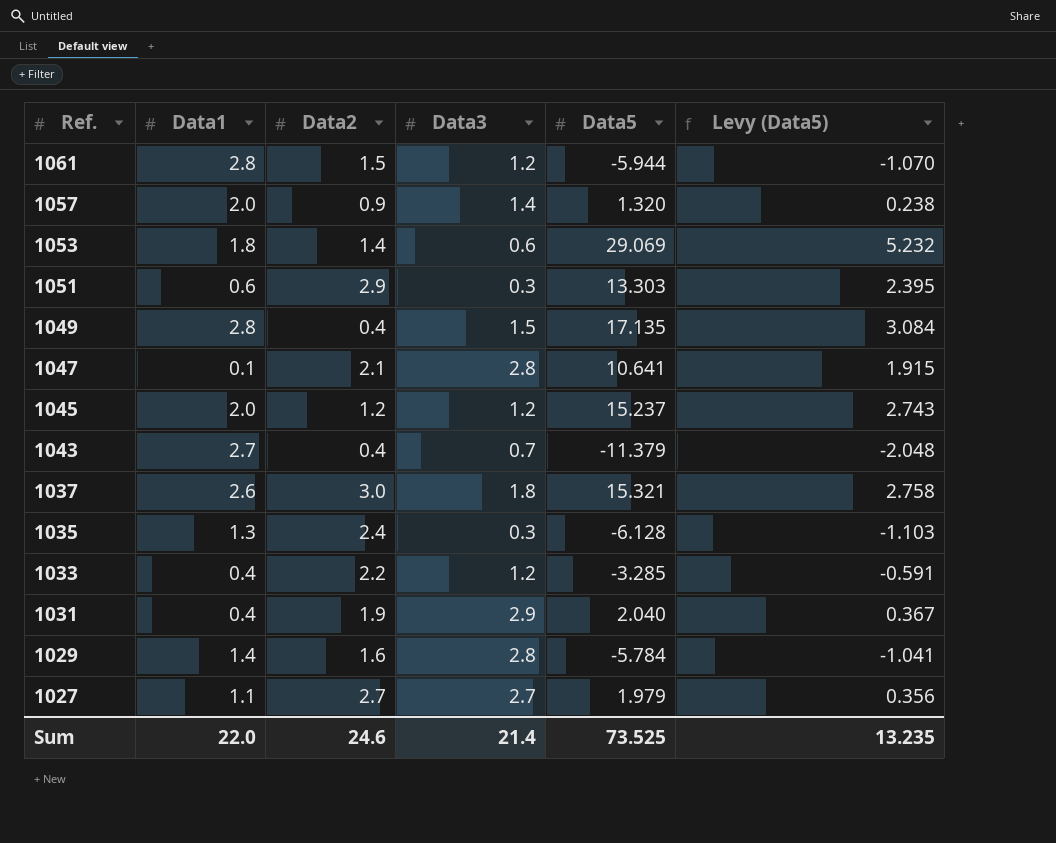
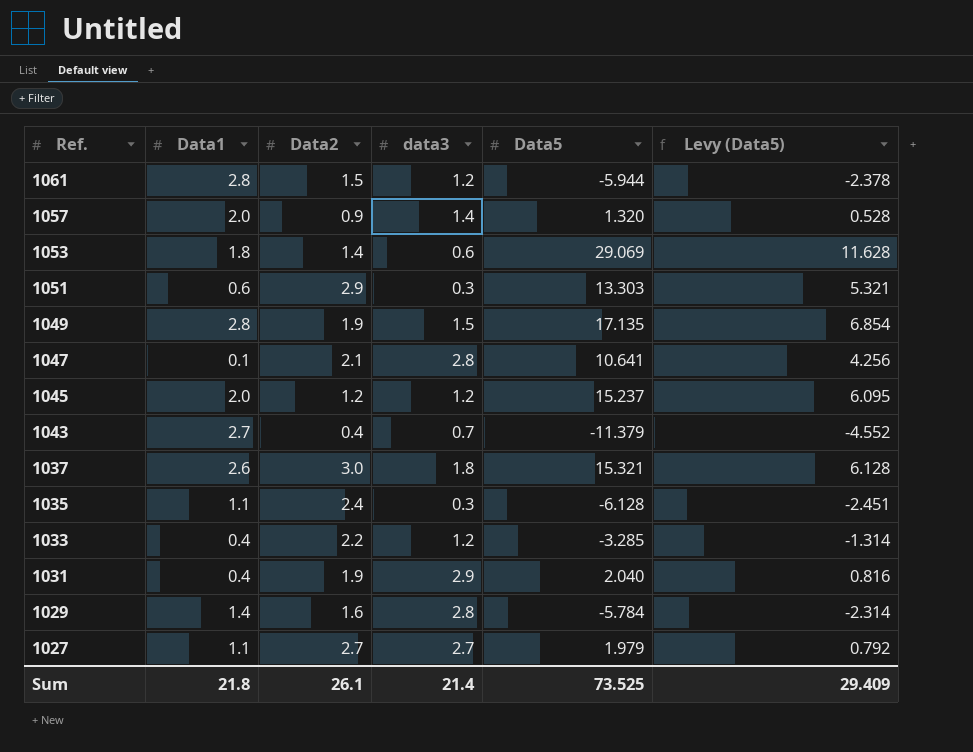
column name: Data3 -> data3
column Levy (Data5) | formula: [Data5] * 0.18 -> [Data5] * 0.4
1049 | Data2: 0.4 -> 1.9
1035 | Data1: 1.3 -> 1.1
Sum | Data1: 22.0 -> 21.8
Sum | Data2: 24.6 -> 26.1
Sum | Levy (Data5): 13.235 -> 29.409

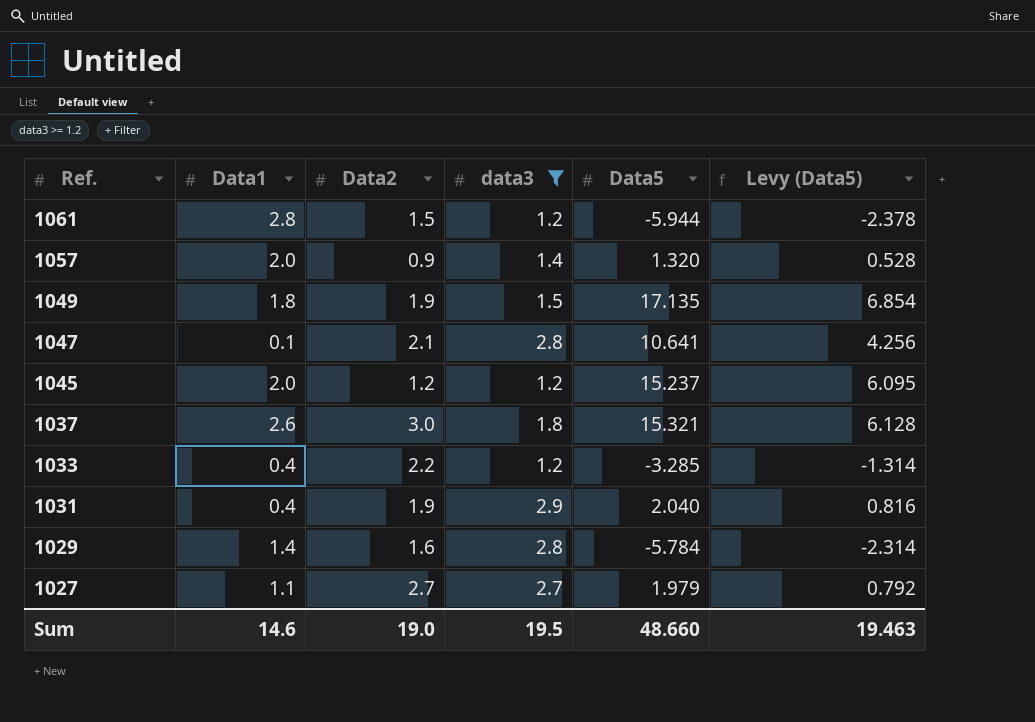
filter: none -> data3 >= 1.2
1049 | Data1: 2.8 -> 1.8
Sum | Data1: 21.8 -> 14.6
Sum | Data2: 26.1 -> 19.0
Sum | data3: 21.4 -> 19.5
Sum | Data5: 73.525 -> 48.660
Sum | Levy (Data5): 29.409 -> 19.463

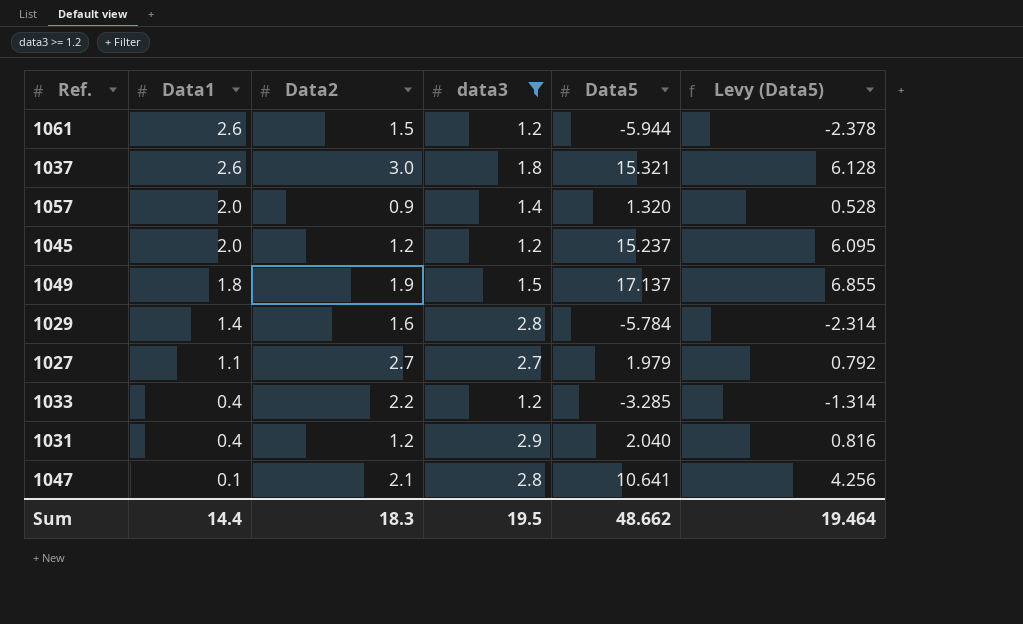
row order: Ref. descending -> Data1 descending
1061 | Data1: 2.8 -> 2.6
1049 | Data5: 17.135 -> 17.137
1049 | Levy (Data5): 6.854 -> 6.855
1031 | Data2: 1.9 -> 1.2
Sum | Data1: 14.6 -> 14.4
Sum | Data2: 19.0 -> 18.3
Sum | Data5: 48.660 -> 48.662
Sum | Levy (Data5): 19.463 -> 19.464

